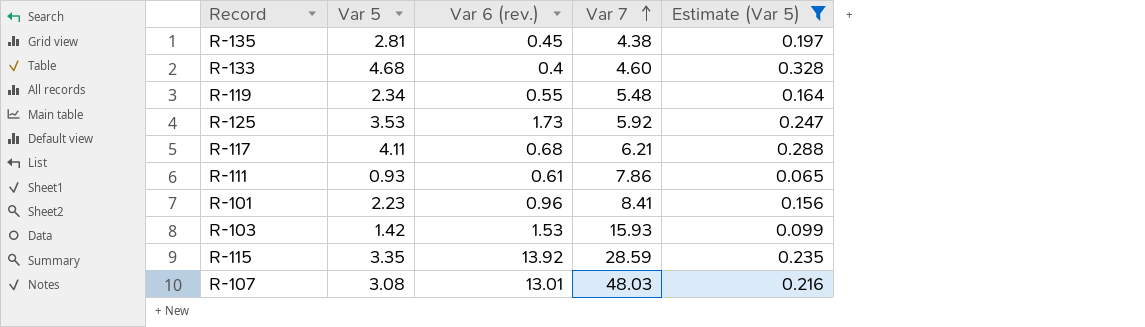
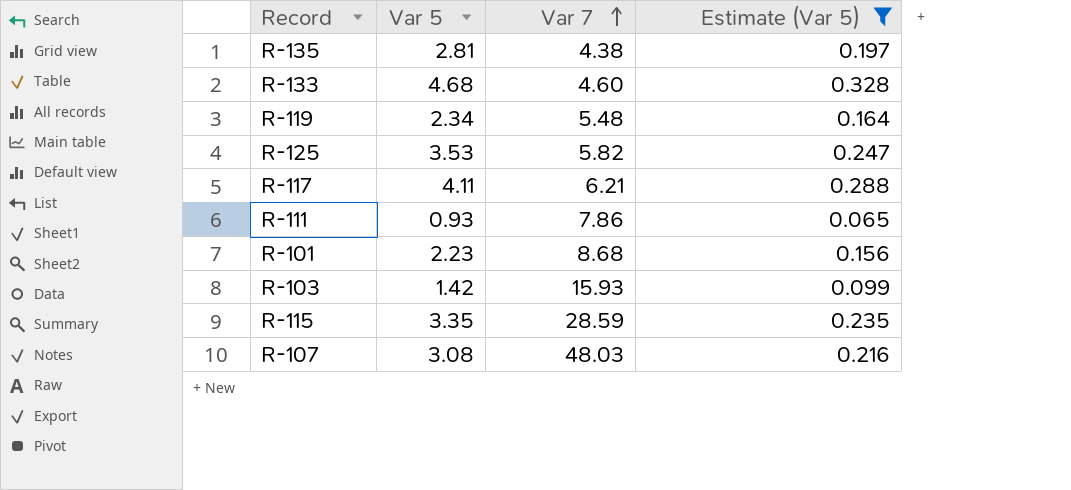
column Var 6 (rev.) | position: 3 -> none
R-125 | Var 7: 5.92 -> 5.82
R-101 | Var 7: 8.41 -> 8.68

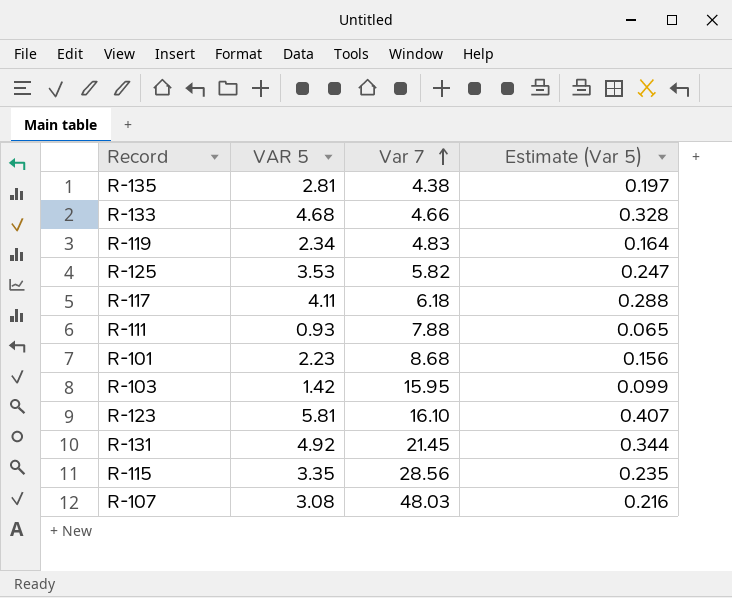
filter: Estimate (Var 5) <= 0.328 -> none
column name: Var 5 -> VAR 5
R-133 | Var 7: 4.60 -> 4.66
R-119 | Var 7: 5.48 -> 4.83
R-117 | Var 7: 6.21 -> 6.18
R-111 | Var 7: 7.86 -> 7.88
R-103 | Var 7: 15.93 -> 15.95
R-115 | Var 7: 28.59 -> 28.56

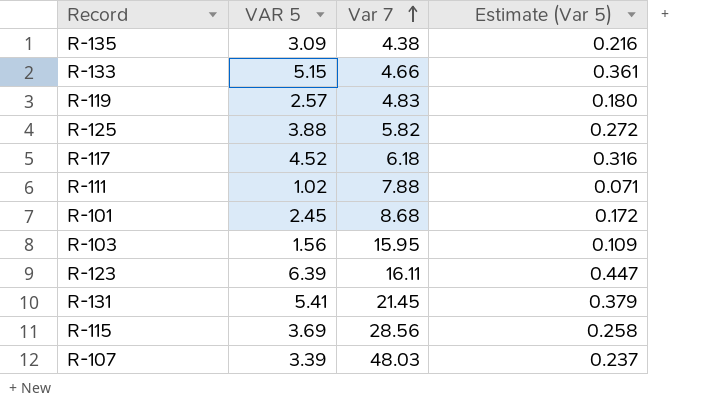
R-135 | VAR 5: 2.81 -> 3.09
R-135 | Estimate (Var 5): 0.197 -> 0.216
R-133 | VAR 5: 4.68 -> 5.15
R-133 | Estimate (Var 5): 0.328 -> 0.361
R-119 | VAR 5: 2.34 -> 2.57
R-119 | Estimate (Var 5): 0.164 -> 0.180
R-125 | VAR 5: 3.53 -> 3.88
R-125 | Estimate (Var 5): 0.247 -> 0.272
R-117 | VAR 5: 4.11 -> 4.52
R-117 | Estimate (Var 5): 0.288 -> 0.316
R-111 | VAR 5: 0.93 -> 1.02
R-111 | Estimate (Var 5): 0.065 -> 0.071
R-101 | VAR 5: 2.23 -> 2.45
R-101 | Estimate (Var 5): 0.156 -> 0.172
R-103 | VAR 5: 1.42 -> 1.56
R-103 | Estimate (Var 5): 0.099 -> 0.109
R-123 | VAR 5: 5.81 -> 6.39
R-123 | Var 7: 16.10 -> 16.11
R-123 | Estimate (Var 5): 0.407 -> 0.447
R-131 | VAR 5: 4.92 -> 5.41
R-131 | Estimate (Var 5): 0.344 -> 0.379
R-115 | VAR 5: 3.35 -> 3.69
R-115 | Estimate (Var 5): 0.235 -> 0.258
R-107 | VAR 5: 3.08 -> 3.39
R-107 | Estimate (Var 5): 0.216 -> 0.237

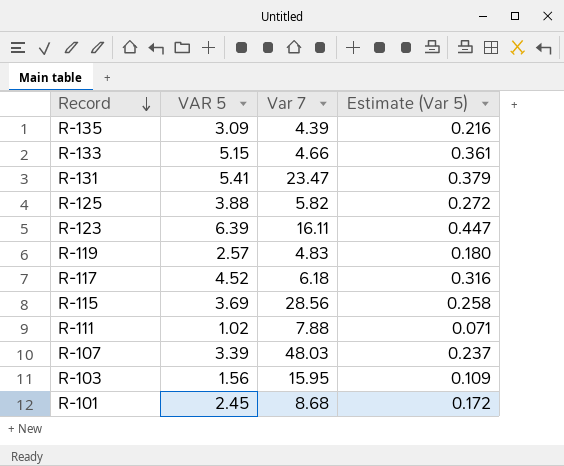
row order: Var 7 ascending -> Record descending
R-135 | Var 7: 4.38 -> 4.39
R-131 | Var 7: 21.45 -> 23.47

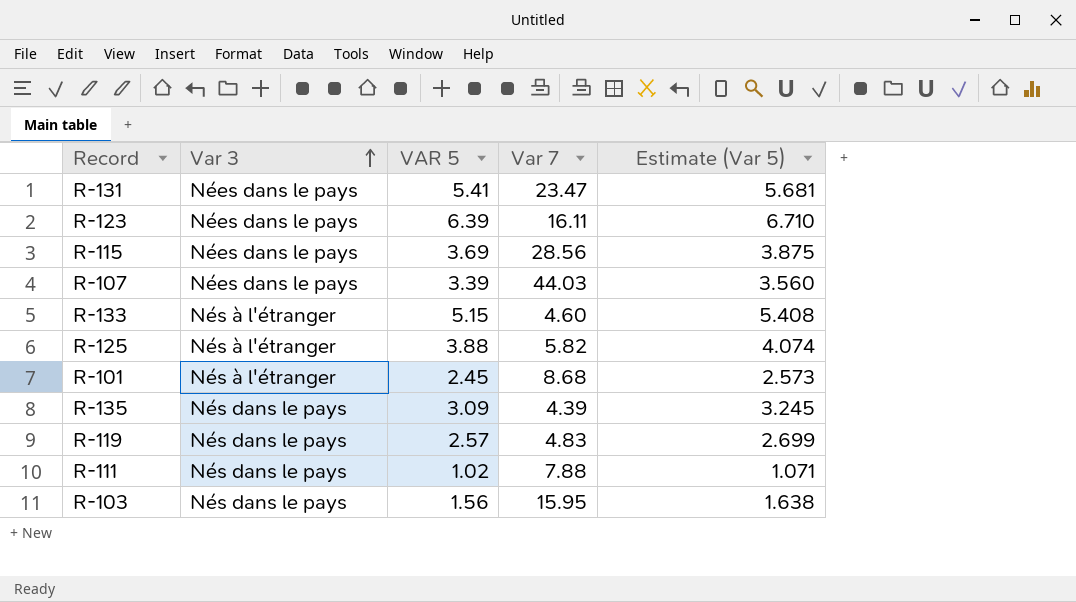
row order: Record descending -> Var 3 ascending
column Var 3 | position: none -> 2
column Estimate (Var 5) | formula: [VAR 5] * 0.07 -> [VAR 5] * 1.05
row R-117: 4.52 | 6.18 | 0.316 -> none
R-107 | Var 7: 48.03 -> 44.03
R-133 | Var 7: 4.66 -> 4.60

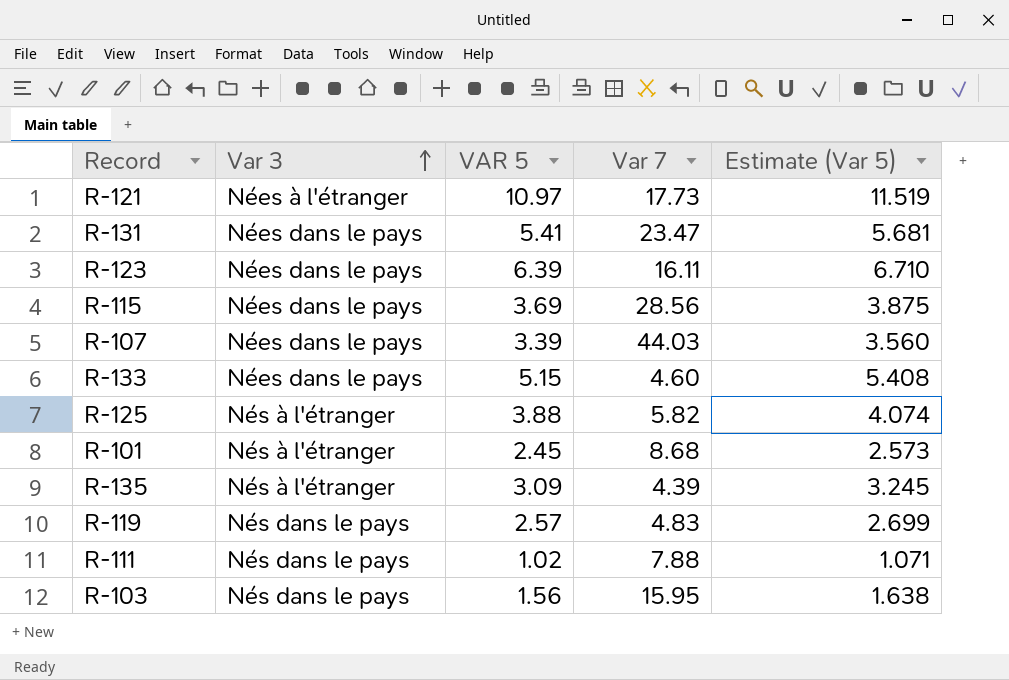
row R-121: none -> Nées à l'étranger | 10.97 | 17.73 | 11.519
R-133 | Var 3: Nés à l'étranger -> Nées dans le pays
R-135 | Var 3: Nés dans le pays -> Nés à l'étranger

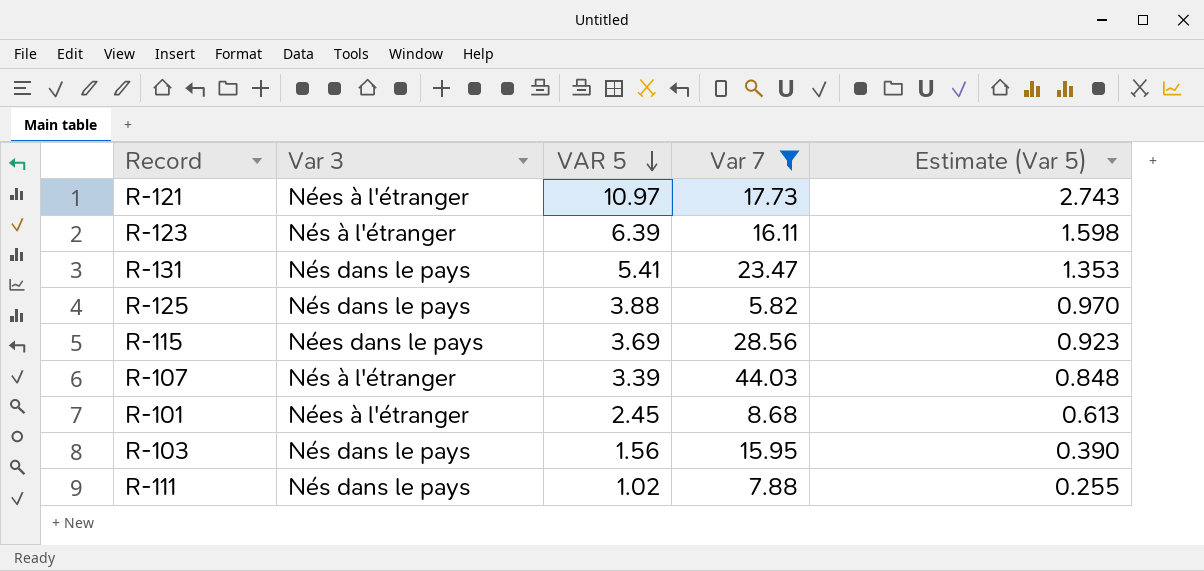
filter: none -> Var 7 >= 5.82
row order: Var 3 ascending -> VAR 5 descending
column Estimate (Var 5) | formula: [VAR 5] * 1.05 -> [VAR 5] * 0.25
R-123 | Var 3: Nées dans le pays -> Nés à l'étranger
R-131 | Var 3: Nées dans le pays -> Nés dans le pays
R-125 | Var 3: Nés à l'étranger -> Nés dans le pays
R-107 | Var 3: Nées dans le pays -> Nés à l'étranger
R-101 | Var 3: Nés à l'étranger -> Nées à l'étranger

